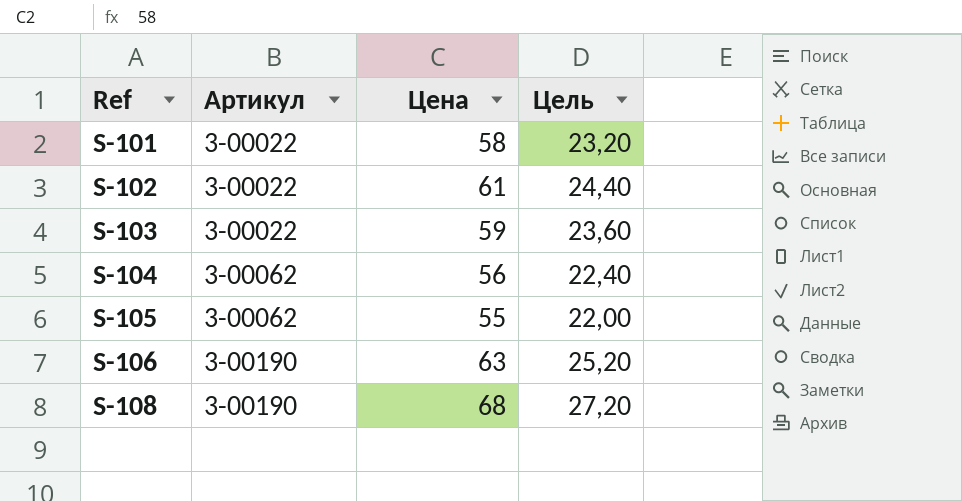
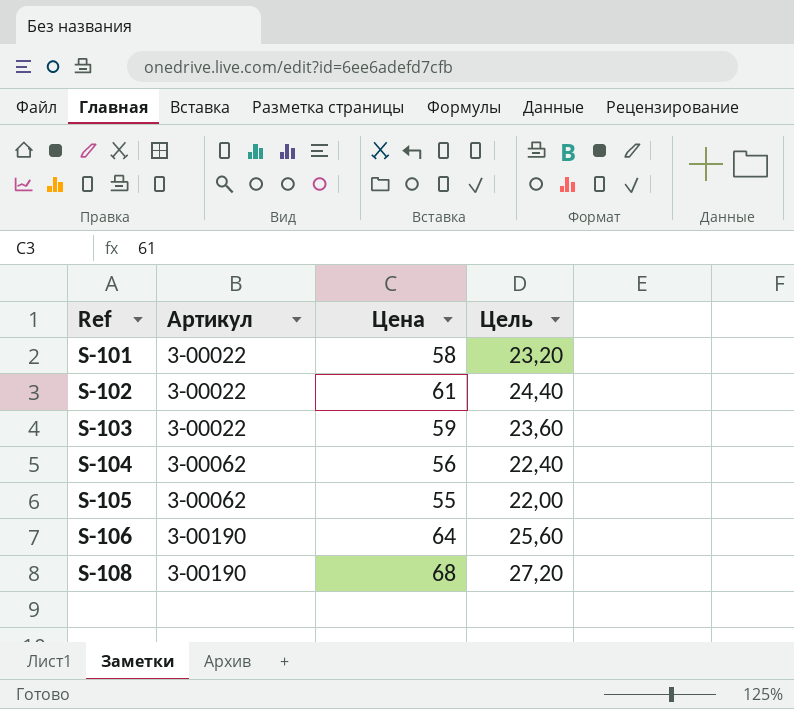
S-106 | Цена: 63 -> 64
S-106 | Цель: 25,20 -> 25,60

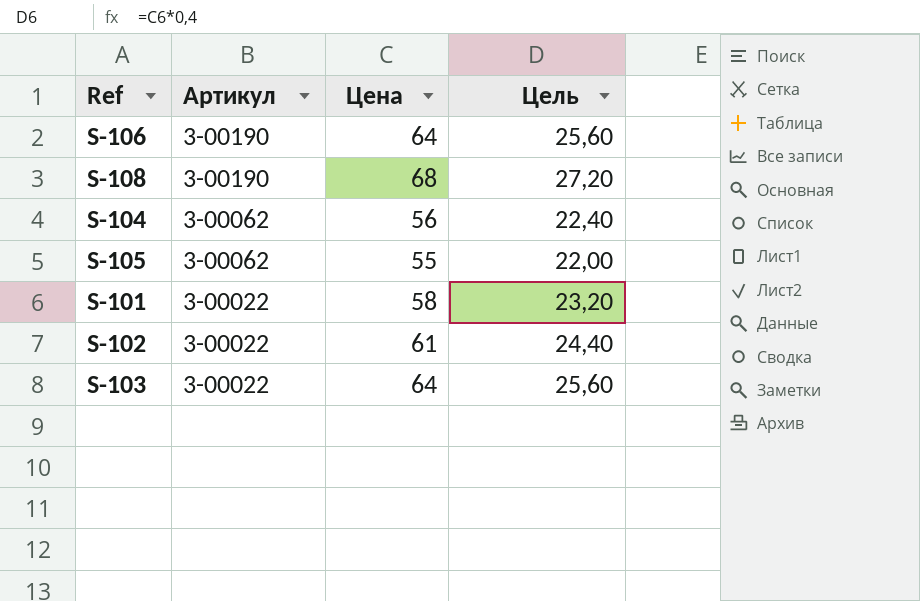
row order: Ref ascending -> Артикул descending
S-103 | Цена: 59 -> 64
S-103 | Цель: 23,60 -> 25,60

